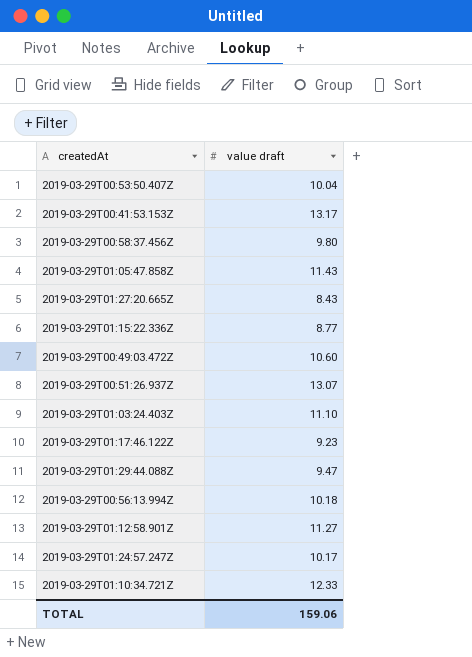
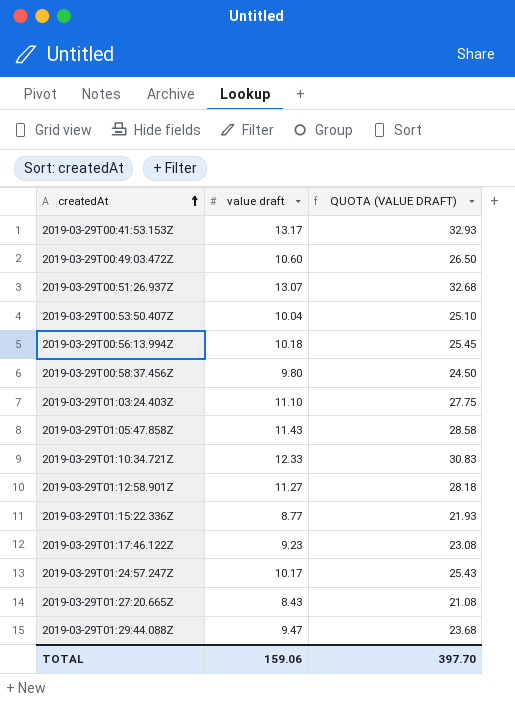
row order: none -> createdAt ascending
column QUOTA (VALUE DRAFT) | formula: none -> [value draft] * 2.5

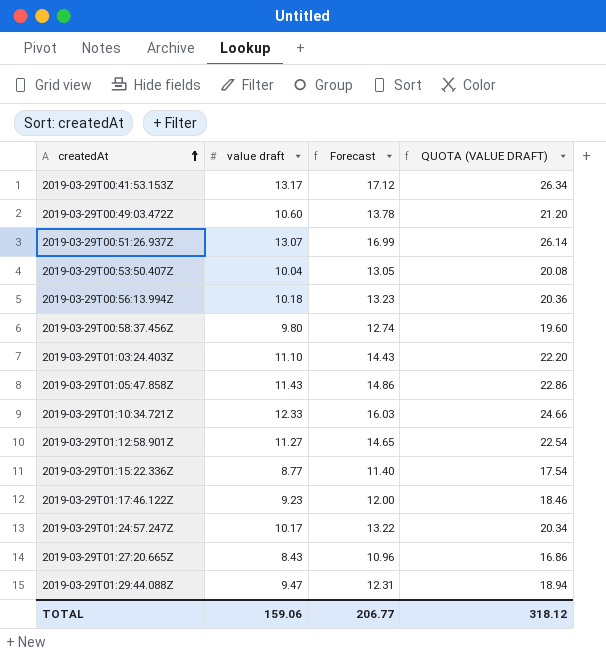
column Forecast | formula: none -> [value draft] * 1.3
column QUOTA (VALUE DRAFT) | formula: [value draft] * 2.5 -> [value draft] * 2
TOTAL | QUOTA (VALUE DRAFT): 397.70 -> 318.12

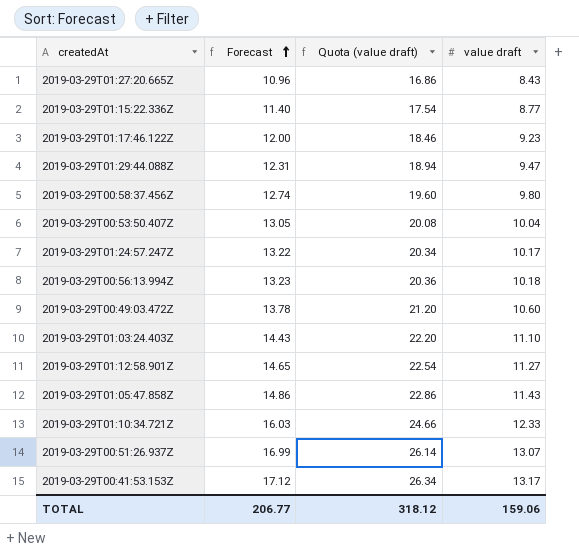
row order: createdAt ascending -> Forecast ascending
column name: QUOTA (VALUE DRAFT) -> Quota (value draft)
column value draft | position: 2 -> 4

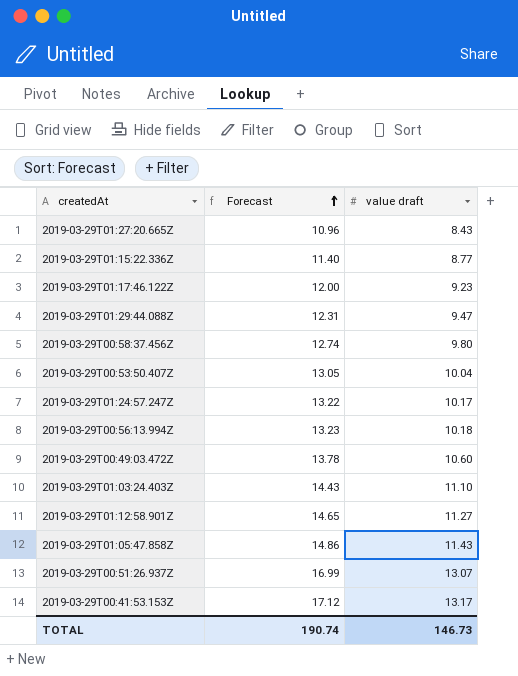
column Quota (value draft) | formula: [value draft] * 2 -> none
row 2019-03-29T01:10:34.721Z: 16.03 | 24.66 | 12.33 -> none
TOTAL | Forecast: 206.77 -> 190.74
TOTAL | value draft: 159.06 -> 146.73

